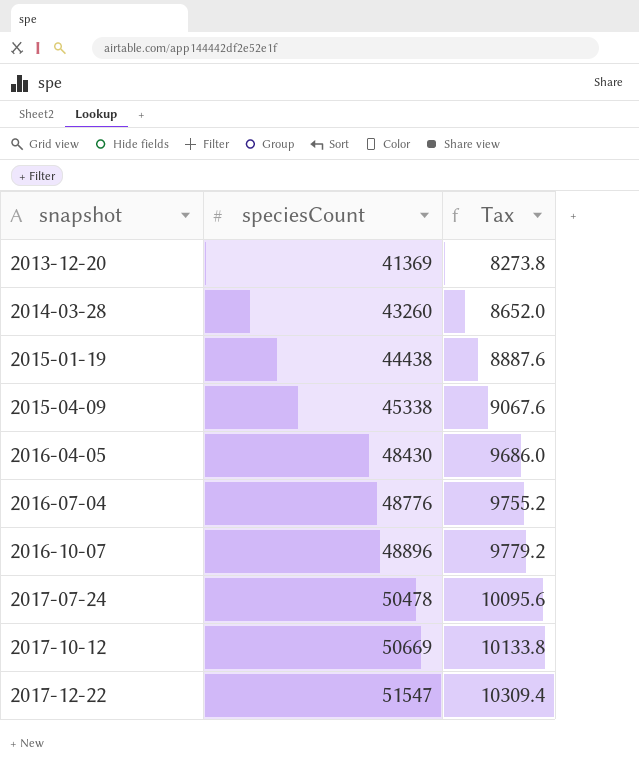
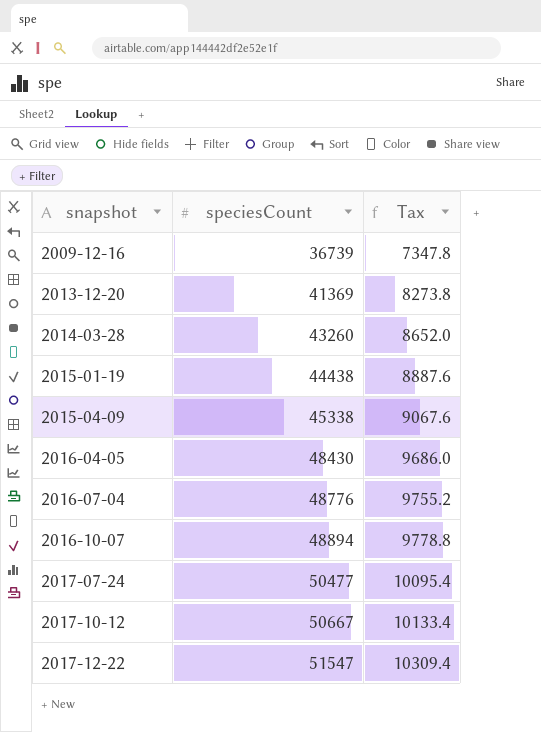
row 2009-12-16: none -> 36739 | 7347.8
2016-10-07 | speciesCount: 48896 -> 48894
2016-10-07 | Tax: 9779.2 -> 9778.8
2017-07-24 | speciesCount: 50478 -> 50477
2017-07-24 | Tax: 10095.6 -> 10095.4
2017-10-12 | speciesCount: 50669 -> 50667
2017-10-12 | Tax: 10133.8 -> 10133.4

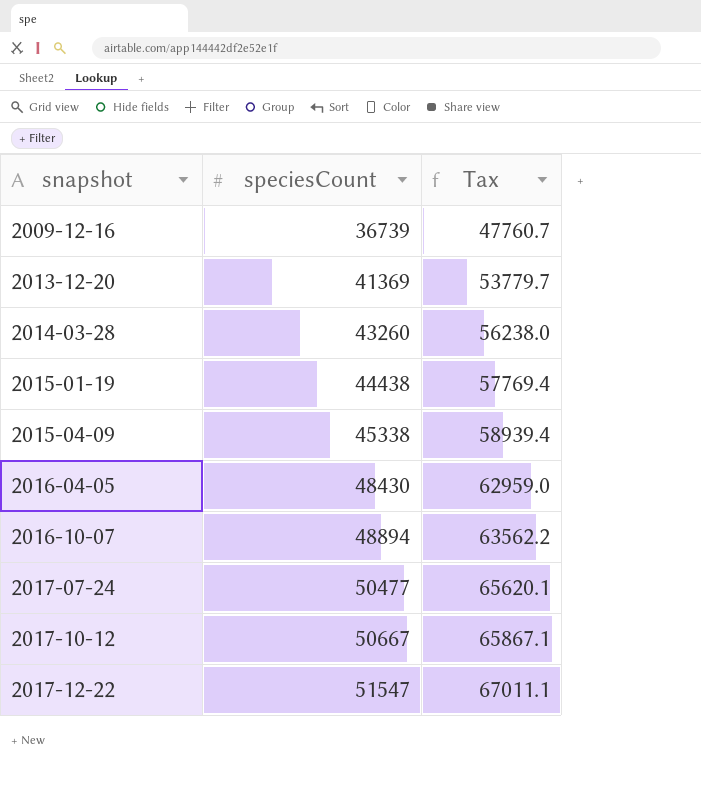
column Tax | formula: [speciesCount] * 0.2 -> [speciesCount] * 1.3
row 2016-07-04: 48776 | 9755.2 -> none

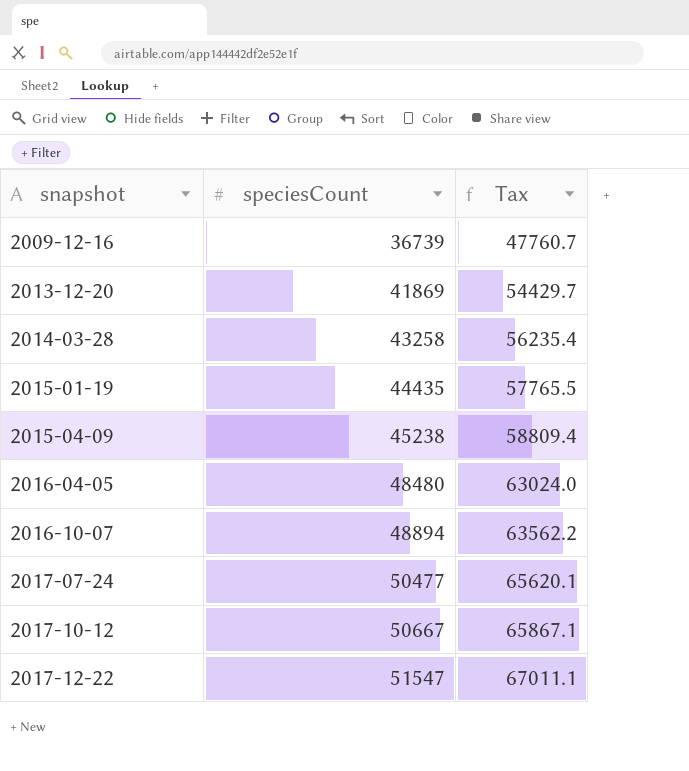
2013-12-20 | speciesCount: 41369 -> 41869
2013-12-20 | Tax: 53779.7 -> 54429.7
2014-03-28 | speciesCount: 43260 -> 43258
2014-03-28 | Tax: 56238.0 -> 56235.4
2015-01-19 | speciesCount: 44438 -> 44435
2015-01-19 | Tax: 57769.4 -> 57765.5
2015-04-09 | speciesCount: 45338 -> 45238
2015-04-09 | Tax: 58939.4 -> 58809.4
2016-04-05 | speciesCount: 48430 -> 48480
2016-04-05 | Tax: 62959.0 -> 63024.0

